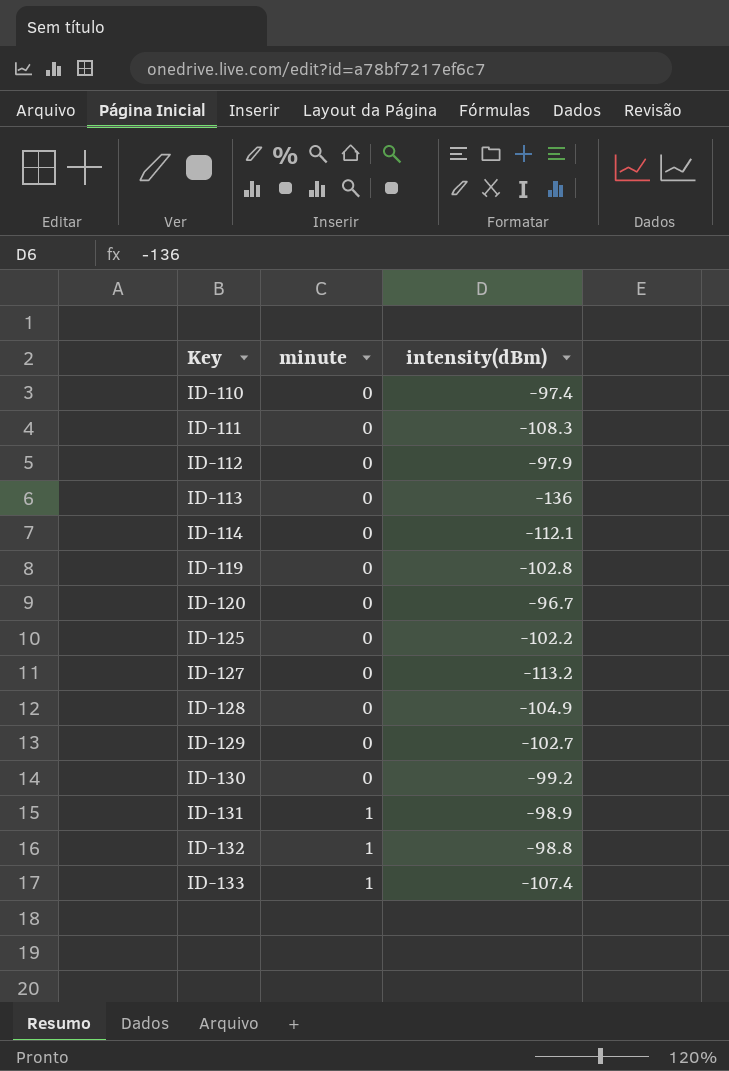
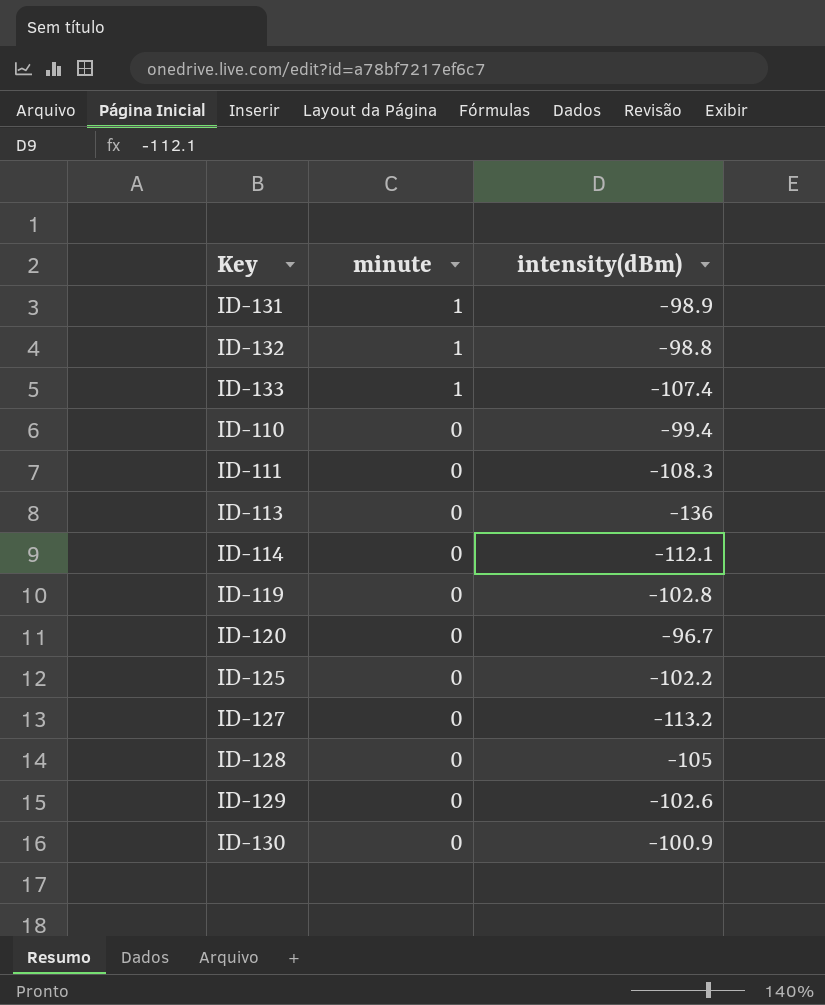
row order: Key ascending -> minute descending
row ID-112: 0 | -97.9 -> none
ID-110 | intensity(dBm): -97.4 -> -99.4
ID-128 | intensity(dBm): -104.9 -> -105
ID-129 | intensity(dBm): -102.7 -> -102.6
ID-130 | intensity(dBm): -99.2 -> -100.9

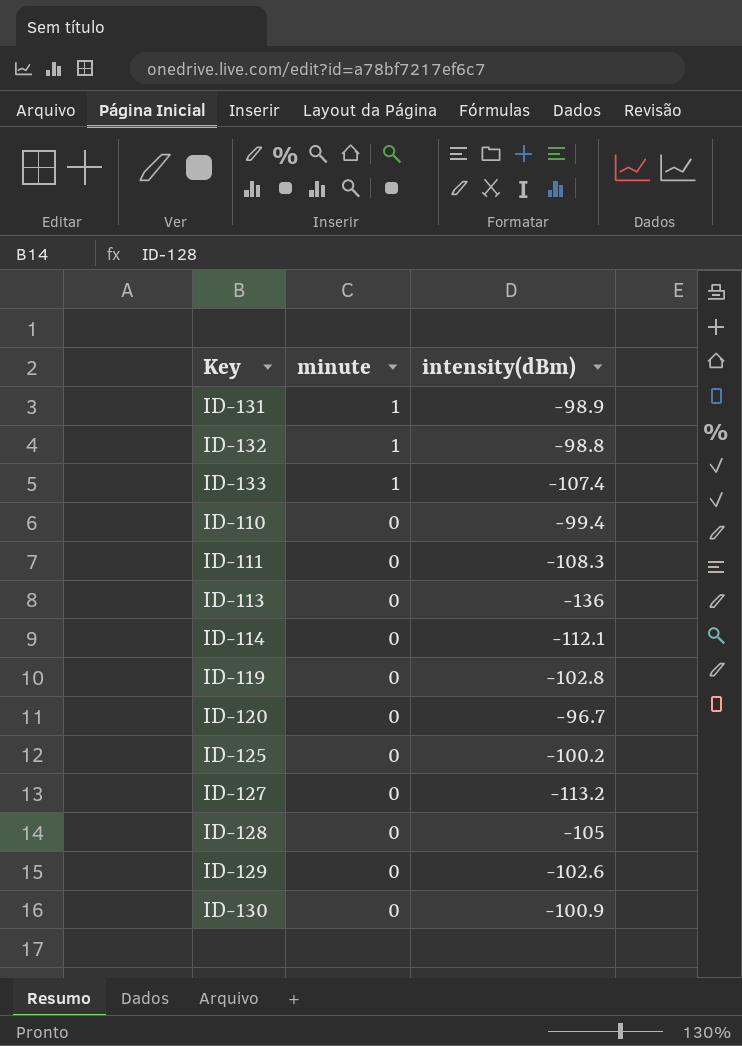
ID-125 | intensity(dBm): -102.2 -> -100.2

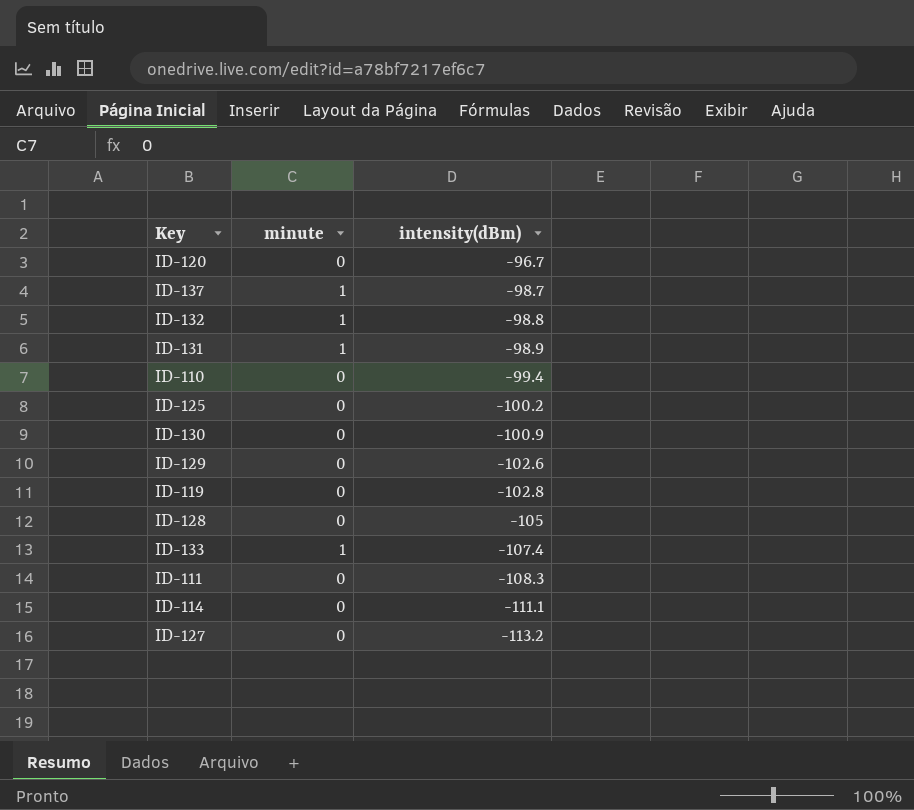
row order: minute descending -> intensity(dBm) descending
row ID-113: 0 | -136 -> none
row ID-137: none -> 1 | -98.7
ID-114 | intensity(dBm): -112.1 -> -111.1

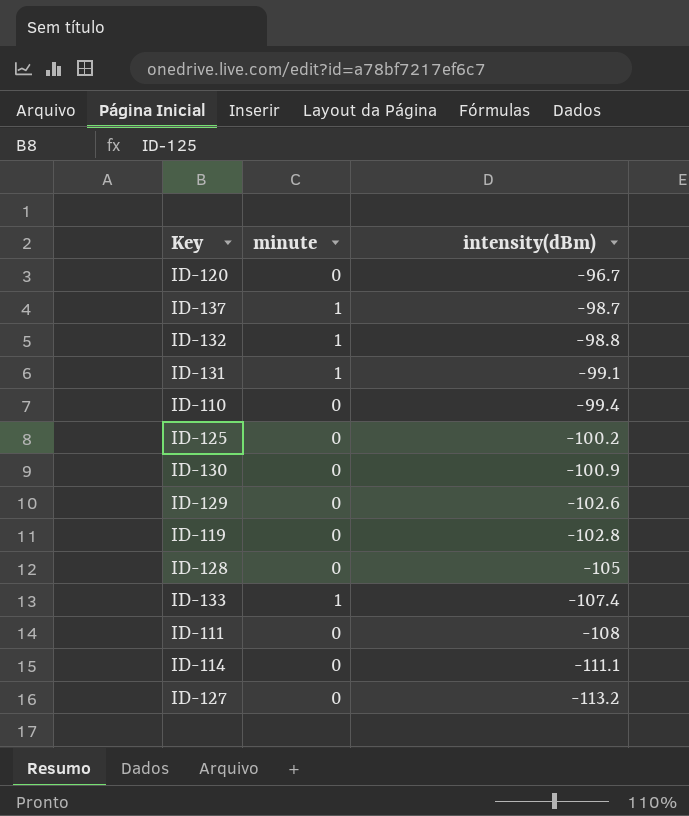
ID-131 | intensity(dBm): -98.9 -> -99.1
ID-111 | intensity(dBm): -108.3 -> -108

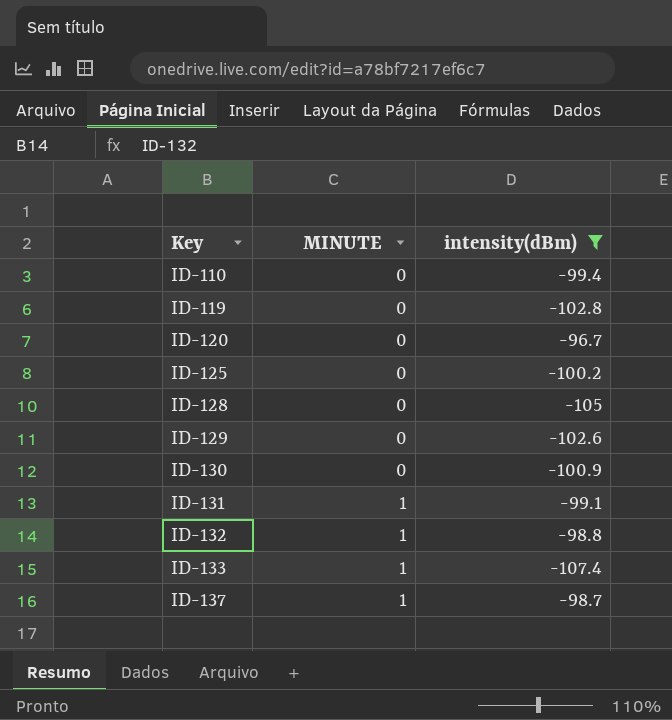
filter: none -> intensity(dBm) >= -107.4
row order: intensity(dBm) descending -> Key ascending
column name: minute -> MINUTE

